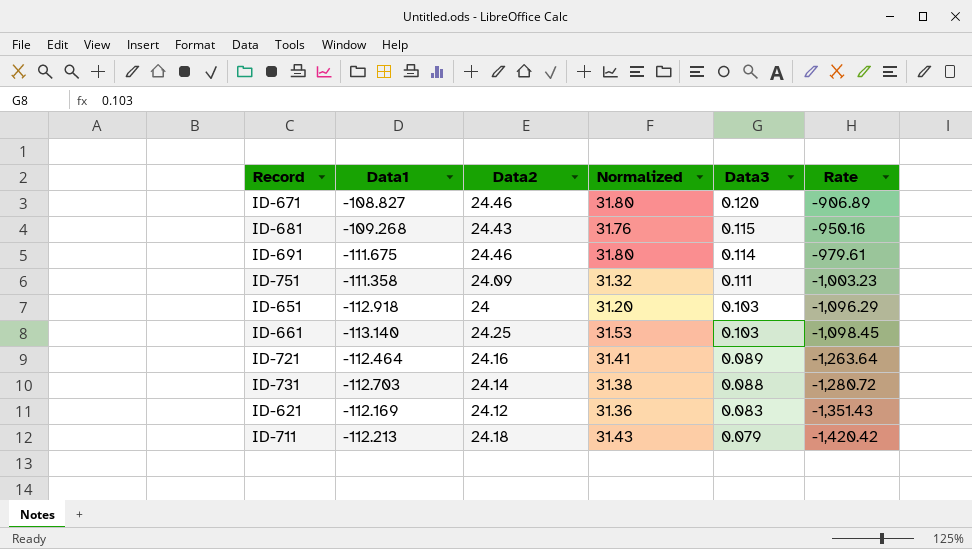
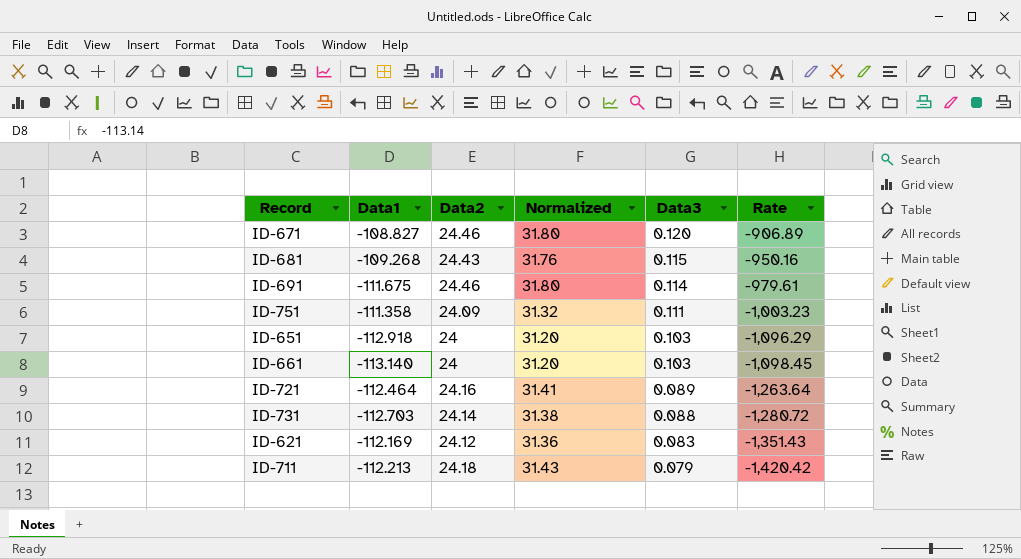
ID-661 | Data2: 24.25 -> 24
ID-661 | Normalized: 31.53 -> 31.20

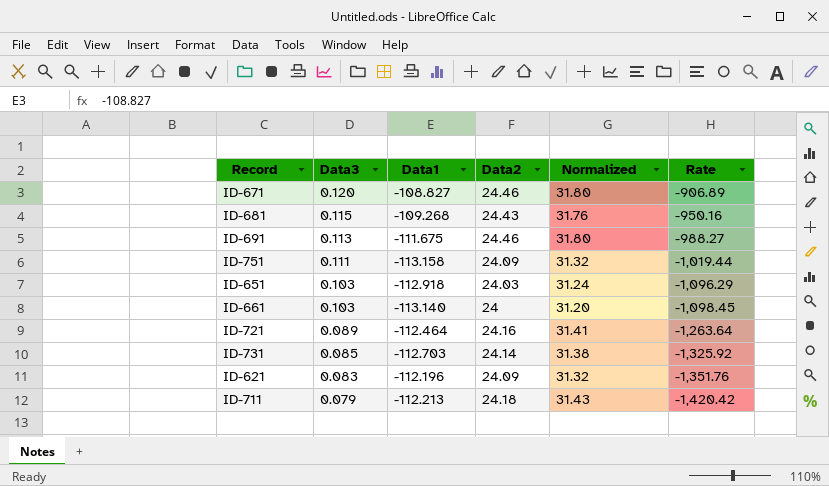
column Data3 | position: 5 -> 2
ID-691 | Data3: 0.114 -> 0.113
ID-691 | Rate: -979.61 -> -988.27
ID-751 | Data1: -111.358 -> -113.158
ID-751 | Rate: -1,003.23 -> -1,019.44
ID-651 | Data2: 24 -> 24.03
ID-651 | Normalized: 31.20 -> 31.24
ID-731 | Data3: 0.088 -> 0.085
ID-731 | Rate: -1,280.72 -> -1,325.92
ID-621 | Data1: -112.169 -> -112.196
ID-621 | Data2: 24.12 -> 24.09
ID-621 | Normalized: 31.36 -> 31.32
ID-621 | Rate: -1,351.43 -> -1,351.76

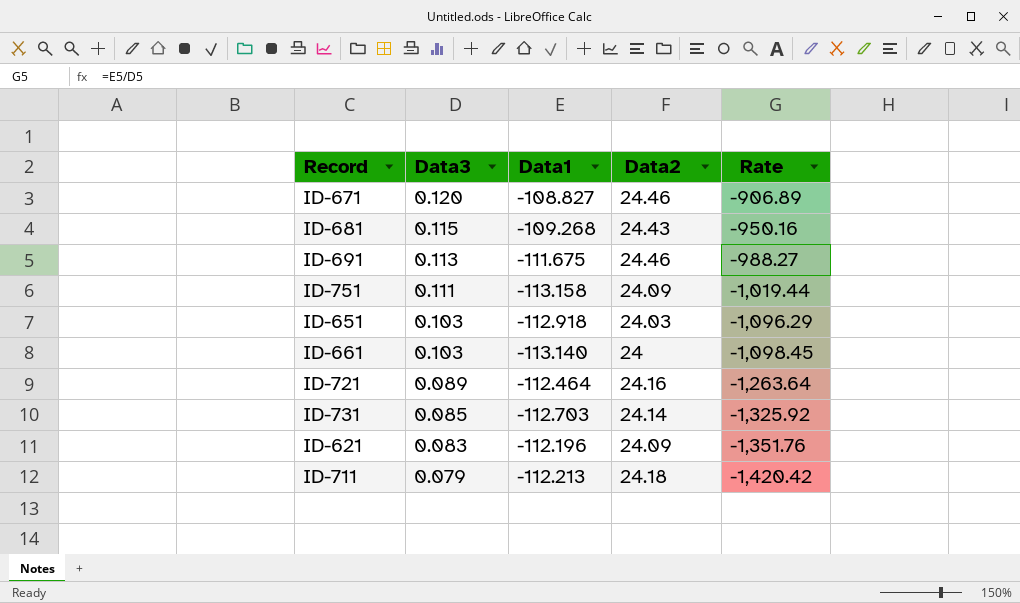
column Normalized | formula: [Data2] * 1.3 -> none

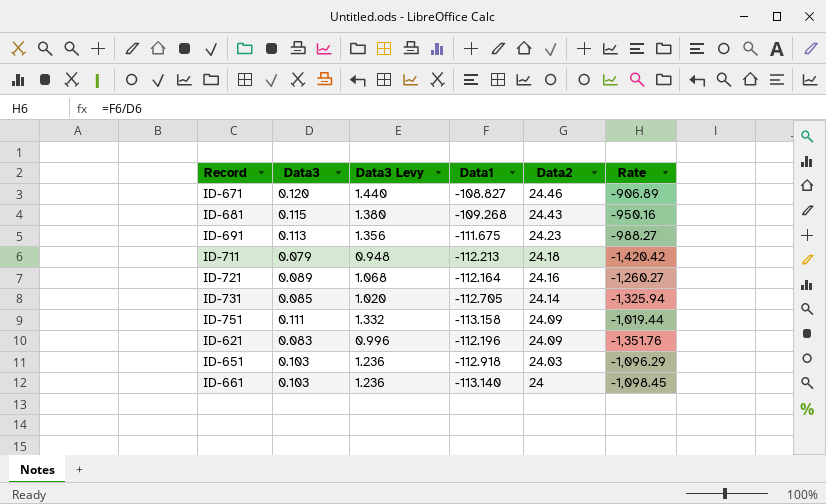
row order: Data3 descending -> Data2 descending
column Data3 Levy | formula: none -> [Data3] * 12
ID-691 | Data2: 24.46 -> 24.23
ID-721 | Data1: -112.464 -> -112.164
ID-721 | Rate: -1,263.64 -> -1,260.27
ID-731 | Data1: -112.703 -> -112.705
ID-731 | Rate: -1,325.92 -> -1,325.94

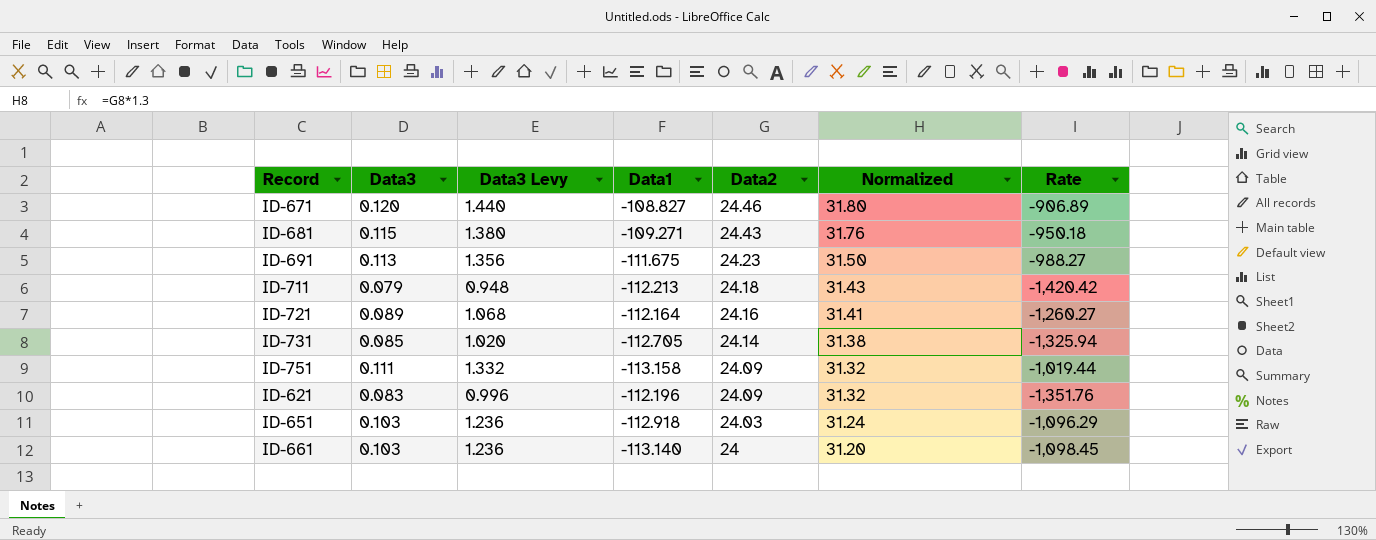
column Normalized | formula: none -> [Data2] * 1.3
ID-681 | Data1: -109.268 -> -109.271
ID-681 | Rate: -950.16 -> -950.18

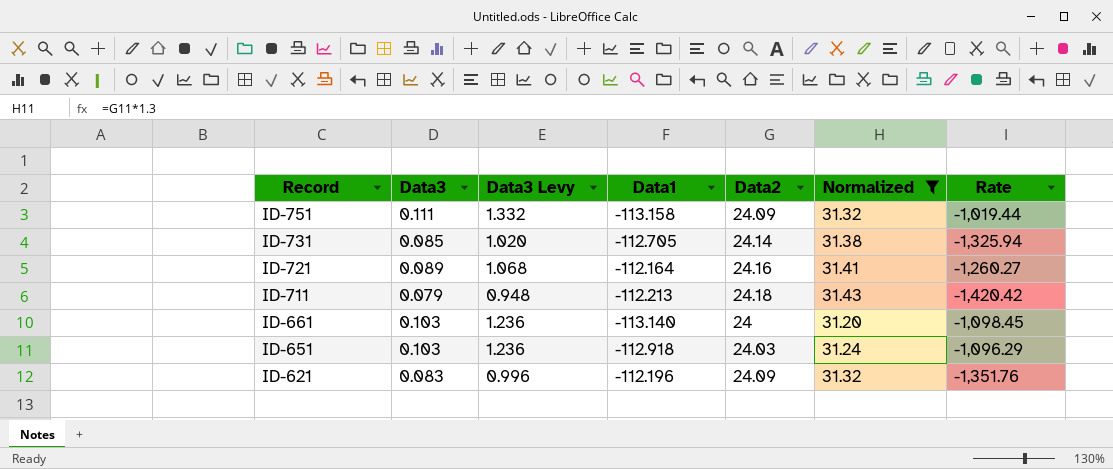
filter: none -> Normalized <= 31.43
row order: Data2 descending -> Record descending

